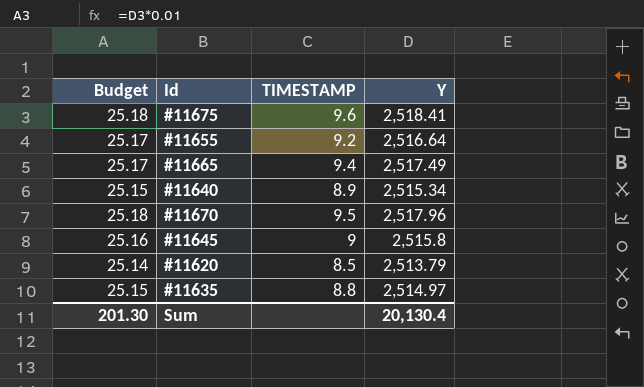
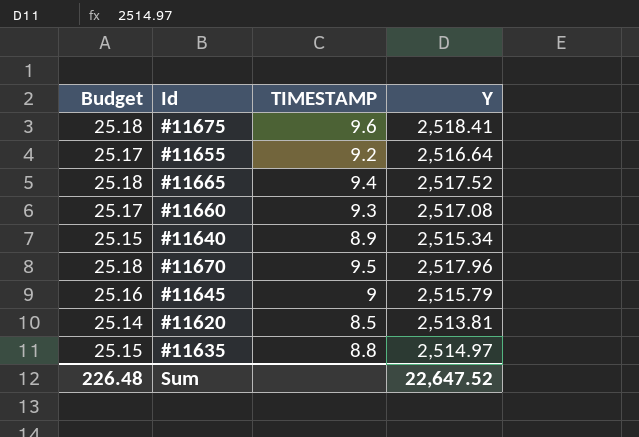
#11665 | Budget: 25.17 -> 25.18
#11665 | Y: 2,517.49 -> 2,517.52
row #11660: none -> 25.17 | 9.3 | 2,517.08
#11645 | Y: 2,515.8 -> 2,515.79
#11620 | Y: 2,513.79 -> 2,513.81
Sum | Budget: 201.30 -> 226.48
Sum | Y: 20,130.4 -> 22,647.52

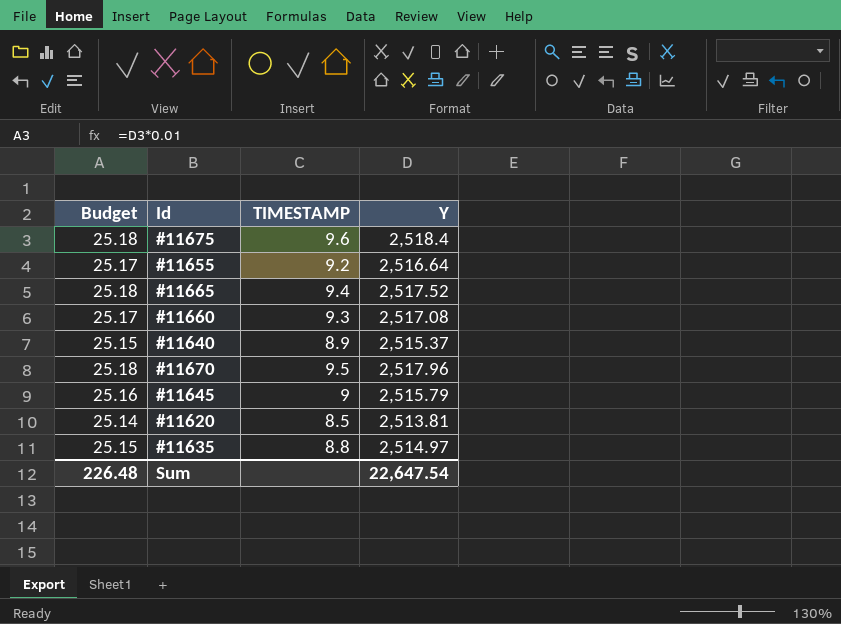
#11675 | Y: 2,518.41 -> 2,518.4
#11640 | Y: 2,515.34 -> 2,515.37
Sum | Y: 22,647.52 -> 22,647.54

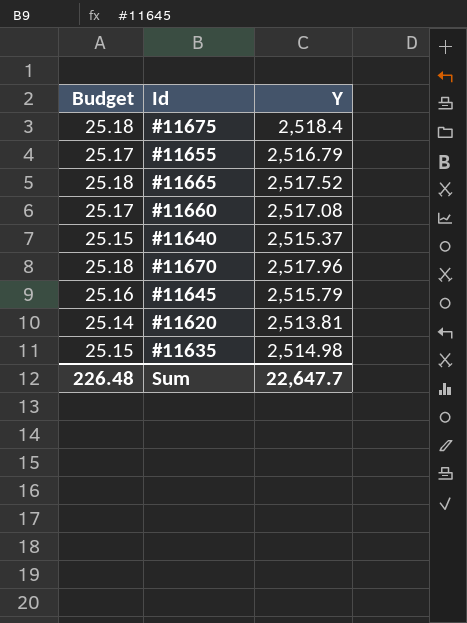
column TIMESTAMP | position: 3 -> none
#11655 | Y: 2,516.64 -> 2,516.79
#11635 | Y: 2,514.97 -> 2,514.98
Sum | Y: 22,647.54 -> 22,647.7

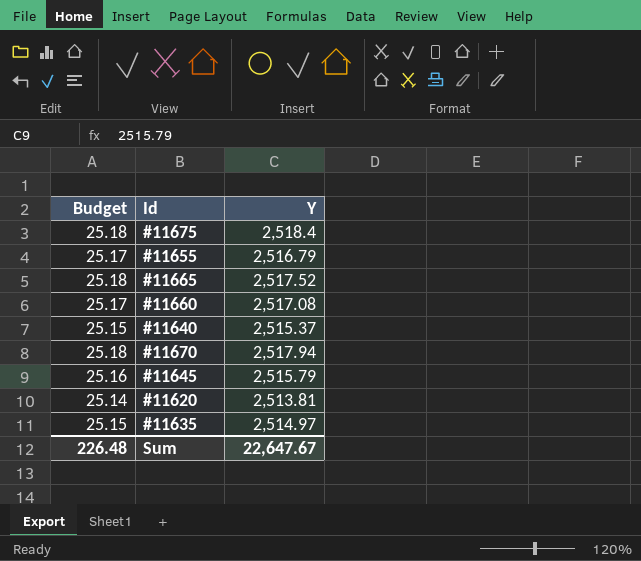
#11670 | Y: 2,517.96 -> 2,517.94
#11635 | Y: 2,514.98 -> 2,514.97
Sum | Y: 22,647.7 -> 22,647.67

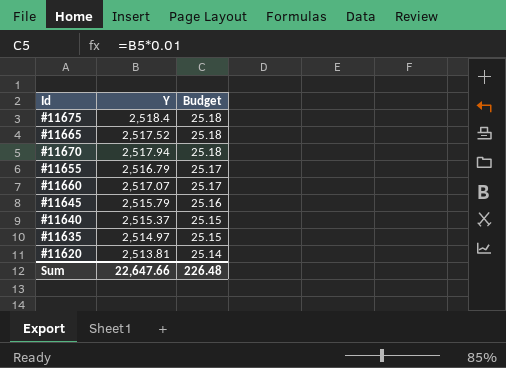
row order: none -> Budget descending
column Budget | position: 1 -> 3
#11660 | Y: 2,517.08 -> 2,517.07
Sum | Y: 22,647.67 -> 22,647.66

